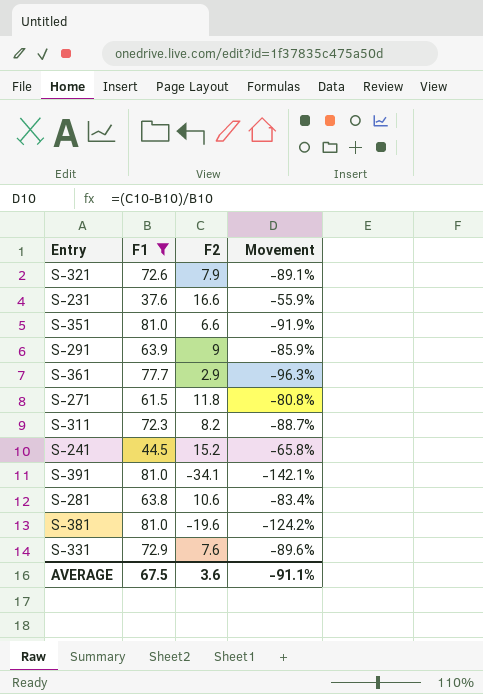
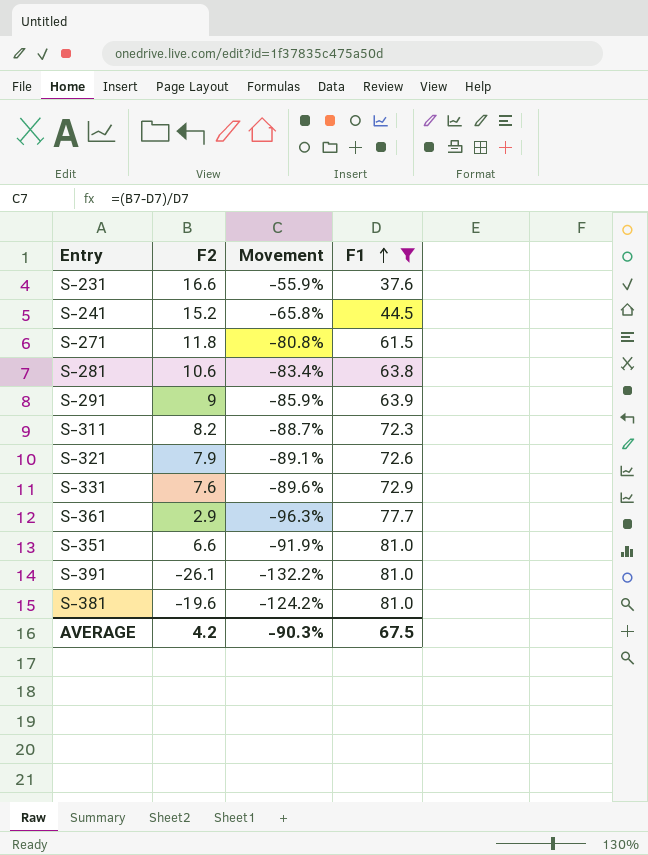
row order: none -> F1 ascending
column F1 | position: 2 -> 4
S-391 | F2: -34.1 -> -26.1
S-391 | Movement: -142.1% -> -132.2%
AVERAGE | F2: 3.6 -> 4.2
AVERAGE | Movement: -91.1% -> -90.3%

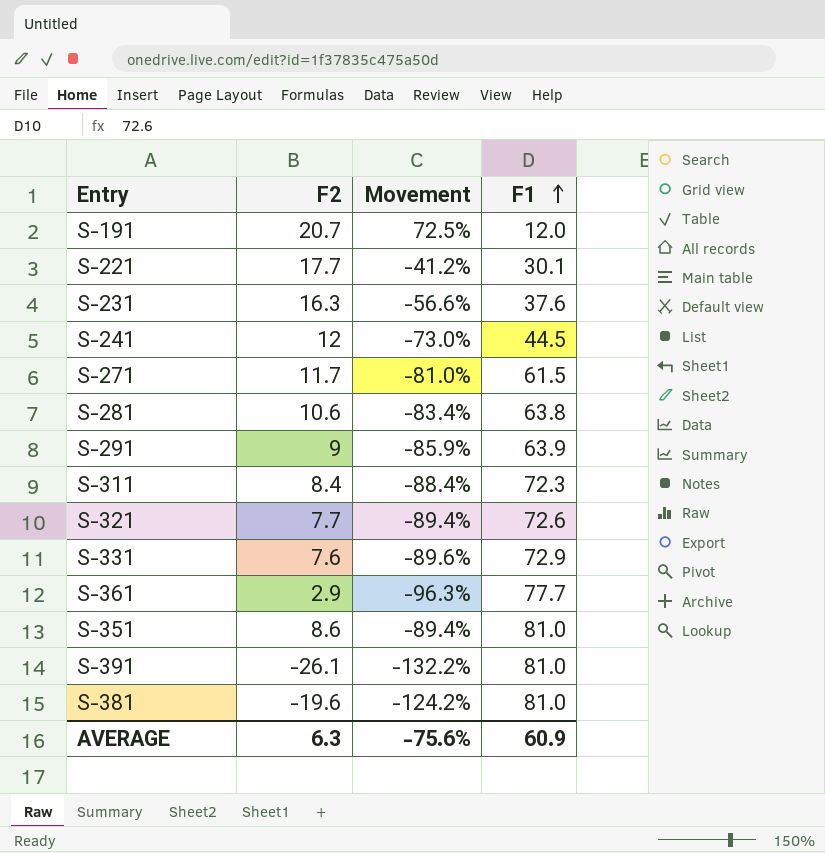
filter: F1 >= 37.6 -> none
S-231 | F2: 16.6 -> 16.3
S-231 | Movement: -55.9% -> -56.6%
S-241 | F2: 15.2 -> 12
S-241 | Movement: -65.8% -> -73.0%
S-271 | F2: 11.8 -> 11.7
S-271 | Movement: -80.8% -> -81.0%
S-311 | F2: 8.2 -> 8.4
S-311 | Movement: -88.7% -> -88.4%
S-321 | F2: 7.9 -> 7.7
S-321 | Movement: -89.1% -> -89.4%
S-351 | F2: 6.6 -> 8.6
S-351 | Movement: -91.9% -> -89.4%
AVERAGE | F2: 4.2 -> 6.3
AVERAGE | Movement: -90.3% -> -75.6%
AVERAGE | F1: 67.5 -> 60.9

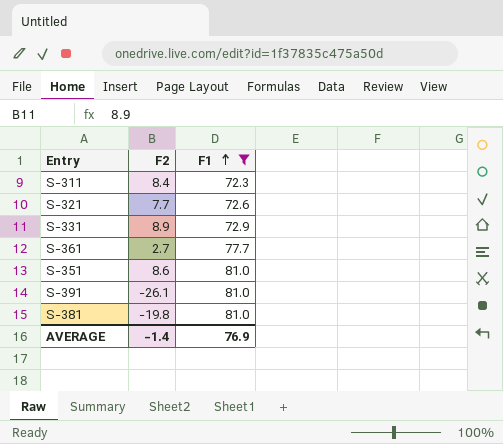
filter: none -> F1 >= 72.3
column Movement | formula: ([F2] - [F1]) / [F1] -> none
S-331 | F2: 7.6 -> 8.9
S-361 | F2: 2.9 -> 2.7
S-381 | F2: -19.6 -> -19.8
AVERAGE | F2: 6.3 -> -1.4
AVERAGE | F1: 60.9 -> 76.9

